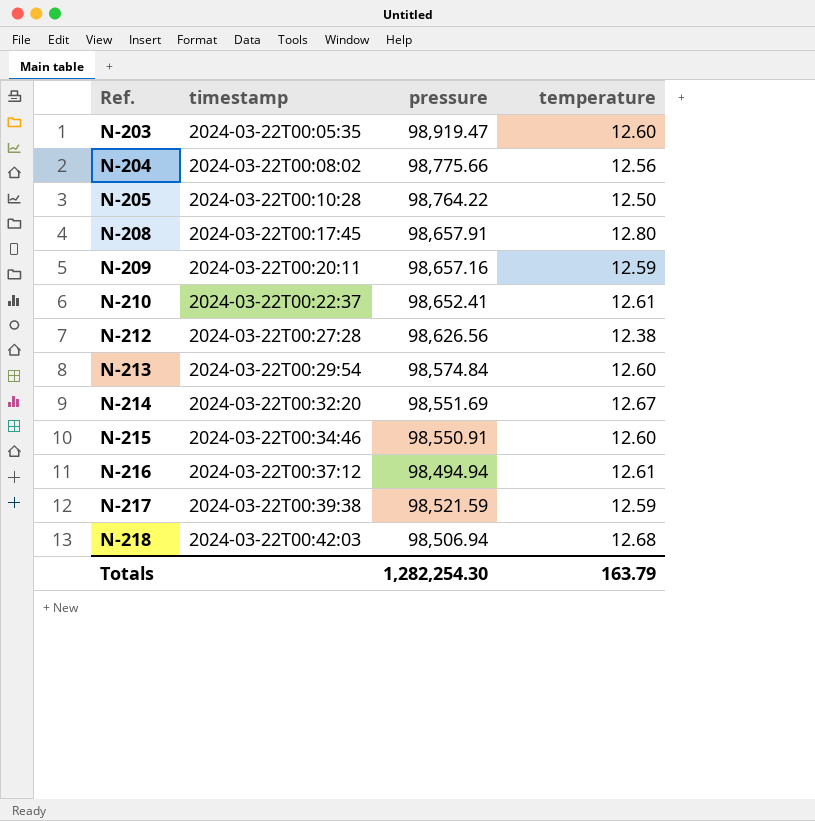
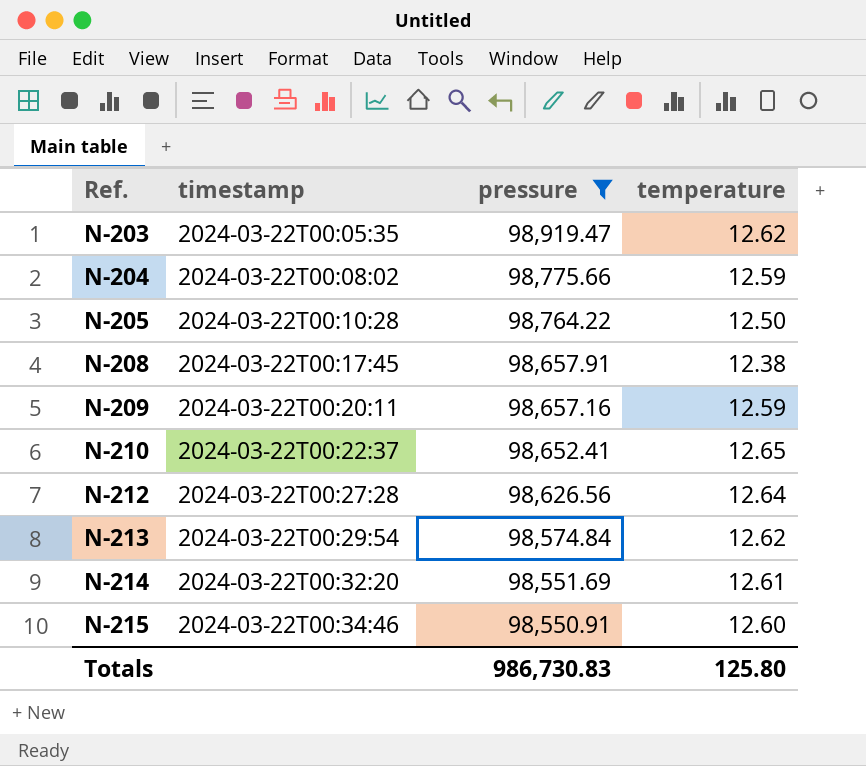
filter: none -> pressure >= 98,550.91
N-203 | temperature: 12.60 -> 12.62
N-204 | temperature: 12.56 -> 12.59
N-208 | temperature: 12.80 -> 12.38
N-210 | temperature: 12.61 -> 12.65
N-212 | temperature: 12.38 -> 12.64
N-213 | temperature: 12.60 -> 12.62
N-214 | temperature: 12.67 -> 12.61
Totals | pressure: 1,282,254.30 -> 986,730.83
Totals | temperature: 163.79 -> 125.80

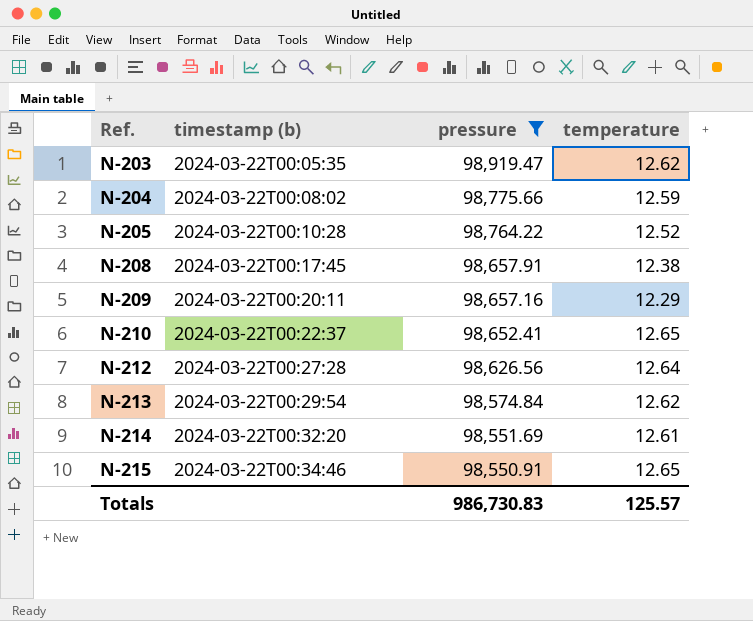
column name: timestamp -> timestamp (b)
N-205 | temperature: 12.50 -> 12.52
N-209 | temperature: 12.59 -> 12.29
N-215 | temperature: 12.60 -> 12.65
Totals | temperature: 125.80 -> 125.57

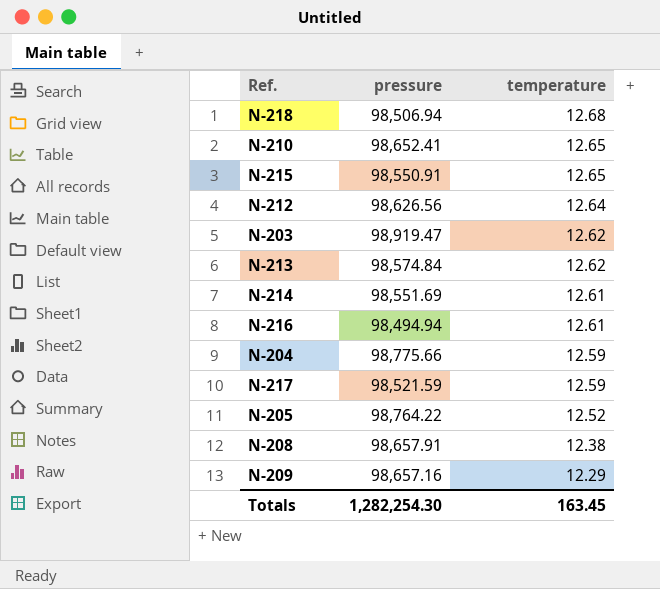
filter: pressure >= 98,550.91 -> none
row order: Ref. ascending -> temperature descending
column timestamp (b) | position: 2 -> none
Totals | pressure: 986,730.83 -> 1,282,254.30
Totals | temperature: 125.57 -> 163.45

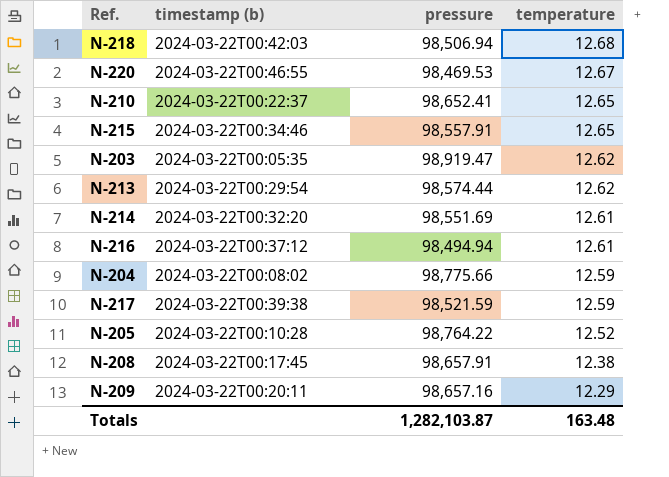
column timestamp (b) | position: none -> 2
row N-212: 98,626.56 | 12.64 -> none
row N-220: none -> 2024-03-22T00:46:55 | 98,469.53 | 12.67
N-215 | pressure: 98,550.91 -> 98,557.91
N-213 | pressure: 98,574.84 -> 98,574.44
Totals | pressure: 1,282,254.30 -> 1,282,103.87
Totals | temperature: 163.45 -> 163.48

